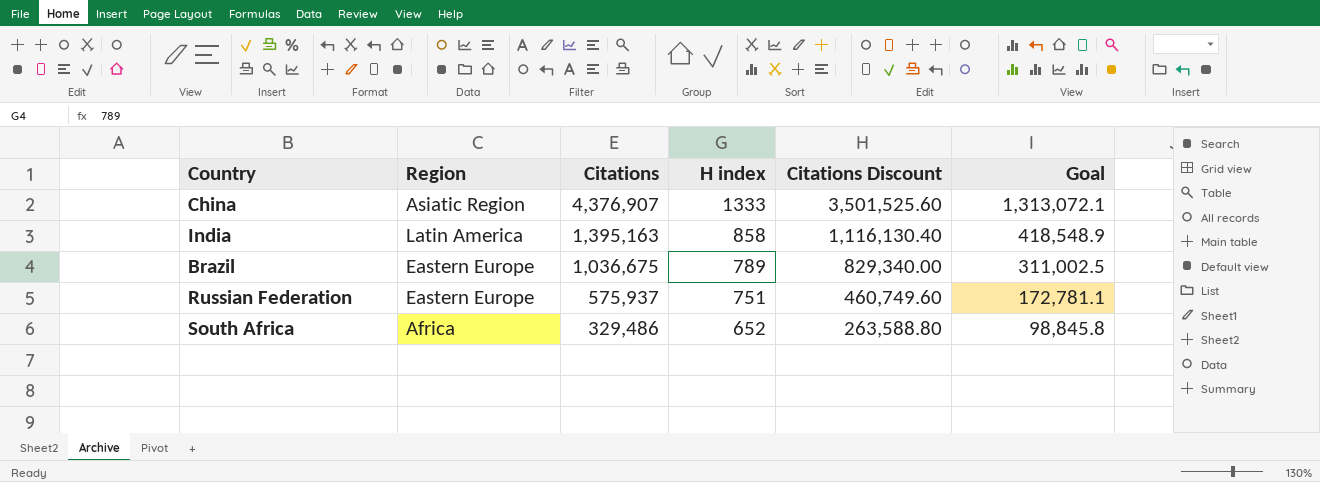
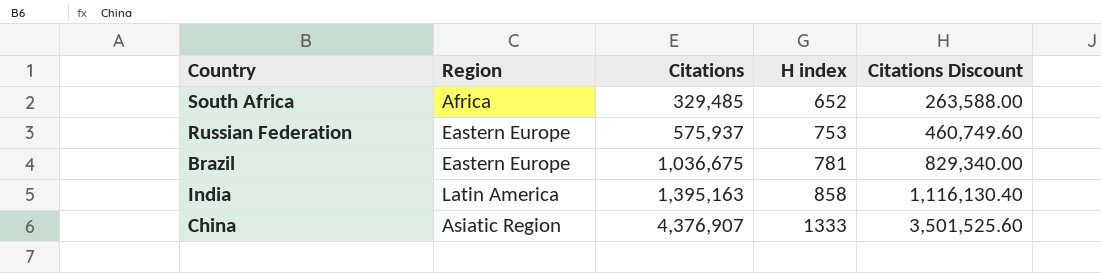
row order: Citations descending -> Citations ascending
column Goal | formula: [Citations] * 0.3 -> none
South Africa | Citations: 329,486 -> 329,485
South Africa | Citations Discount: 263,588.80 -> 263,588.00
Russian Federation | H index: 751 -> 753
Brazil | H index: 789 -> 781

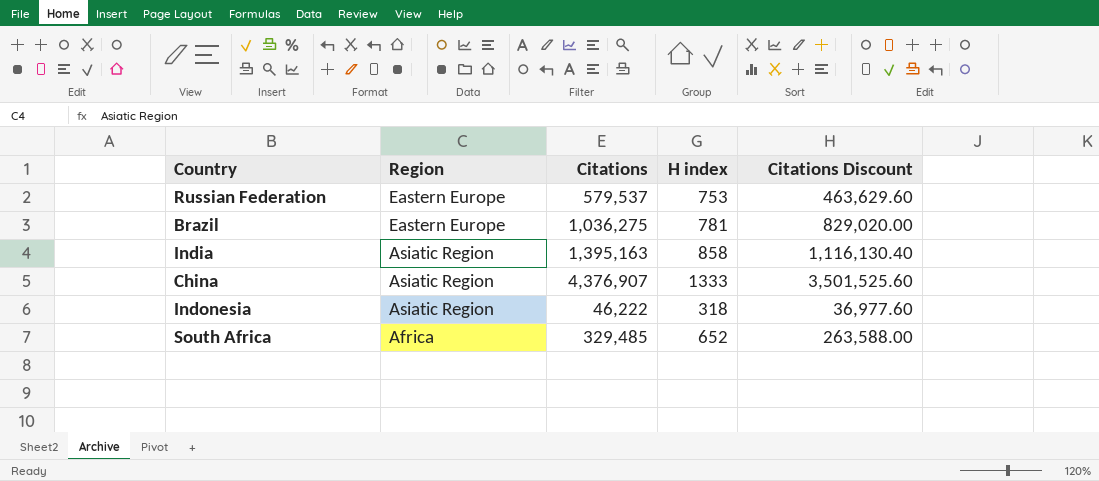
row order: Citations ascending -> Region descending
Russian Federation | Citations: 575,937 -> 579,537
Russian Federation | Citations Discount: 460,749.60 -> 463,629.60
Brazil | Citations: 1,036,675 -> 1,036,275
Brazil | Citations Discount: 829,340.00 -> 829,020.00
India | Region: Latin America -> Asiatic Region
row Indonesia: none -> Asiatic Region | 46,222 | 318 | 36,977.60

